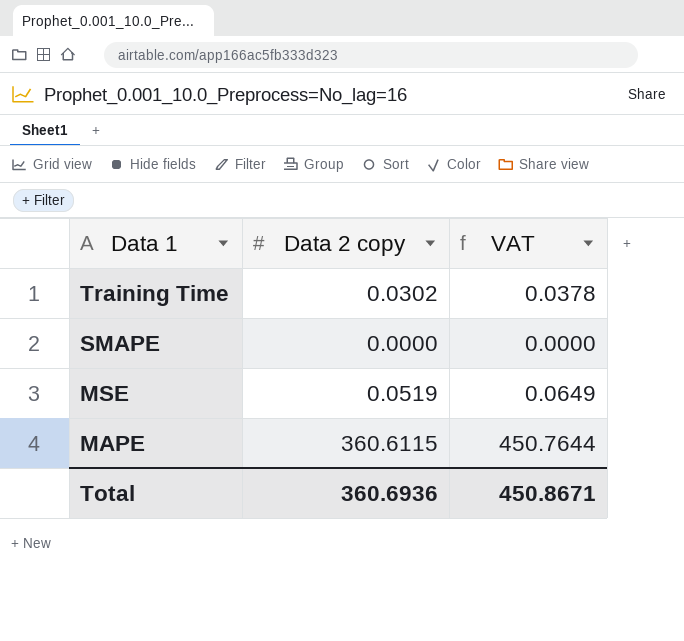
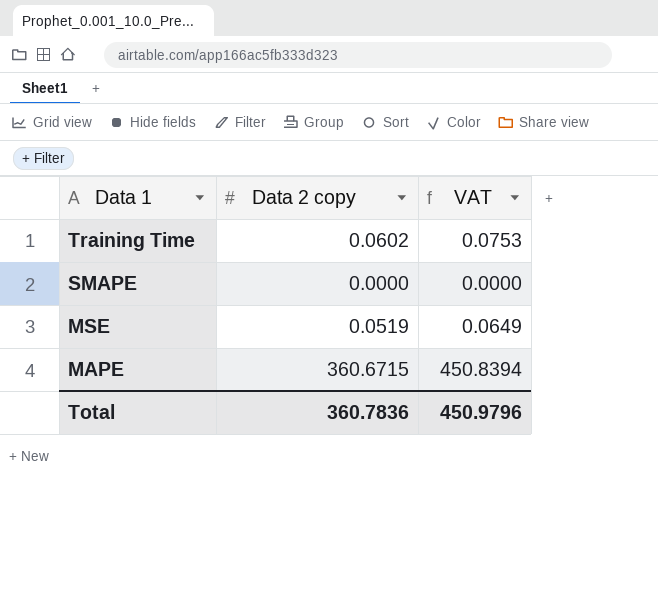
Training Time | Data 2 copy: 0.0302 -> 0.0602
Training Time | VAT: 0.0378 -> 0.0753
MAPE | Data 2 copy: 360.6115 -> 360.6715
MAPE | VAT: 450.7644 -> 450.8394
Total | Data 2 copy: 360.6936 -> 360.7836
Total | VAT: 450.8671 -> 450.9796

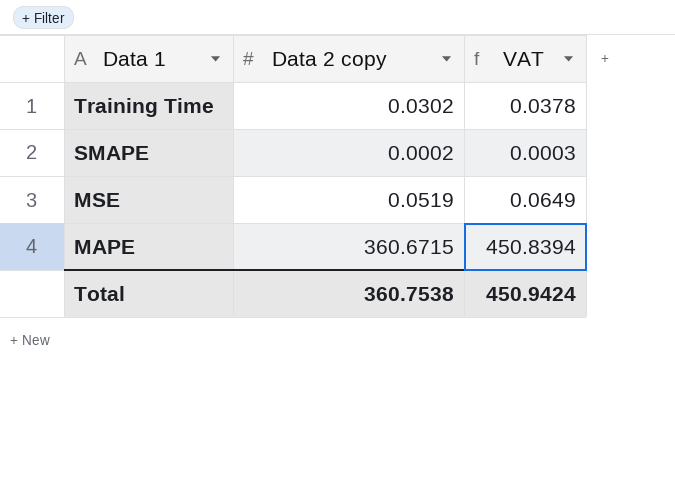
Training Time | Data 2 copy: 0.0602 -> 0.0302
Training Time | VAT: 0.0753 -> 0.0378
SMAPE | Data 2 copy: 0.0000 -> 0.0002
SMAPE | VAT: 0.0000 -> 0.0003
Total | Data 2 copy: 360.7836 -> 360.7538
Total | VAT: 450.9796 -> 450.9424

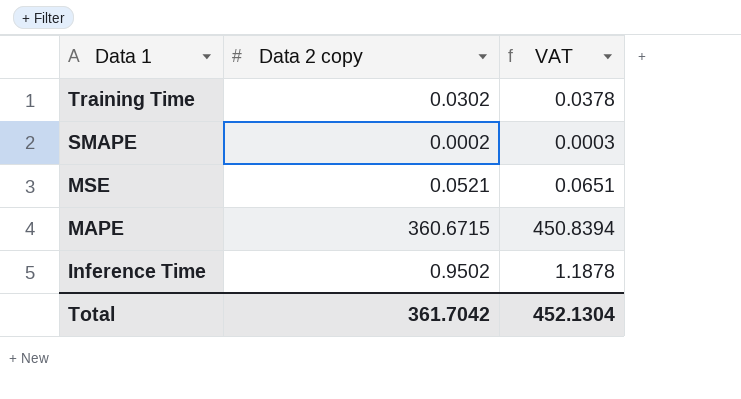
MSE | Data 2 copy: 0.0519 -> 0.0521
MSE | VAT: 0.0649 -> 0.0651
row Inference Time: none -> 0.9502 | 1.1878
Total | Data 2 copy: 360.7538 -> 361.7042
Total | VAT: 450.9424 -> 452.1304

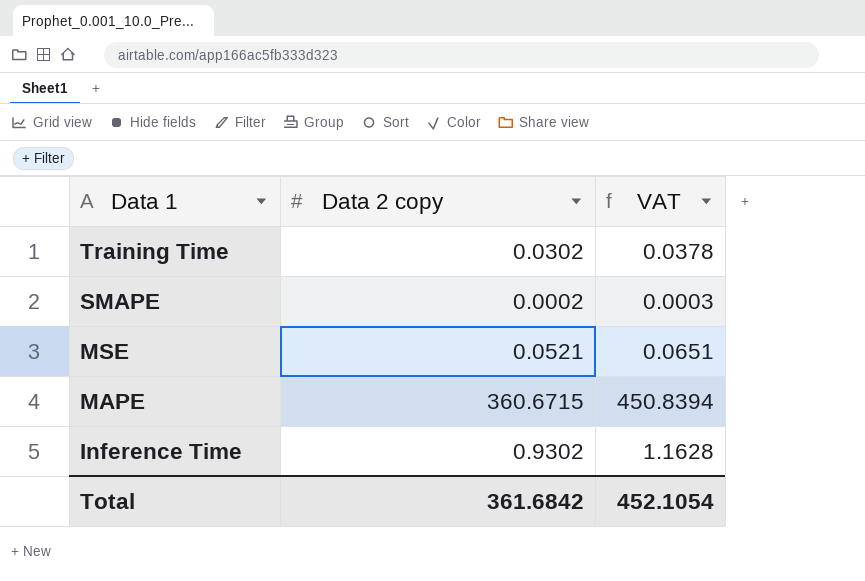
Inference Time | Data 2 copy: 0.9502 -> 0.9302
Inference Time | VAT: 1.1878 -> 1.1628
Total | Data 2 copy: 361.7042 -> 361.6842
Total | VAT: 452.1304 -> 452.1054

